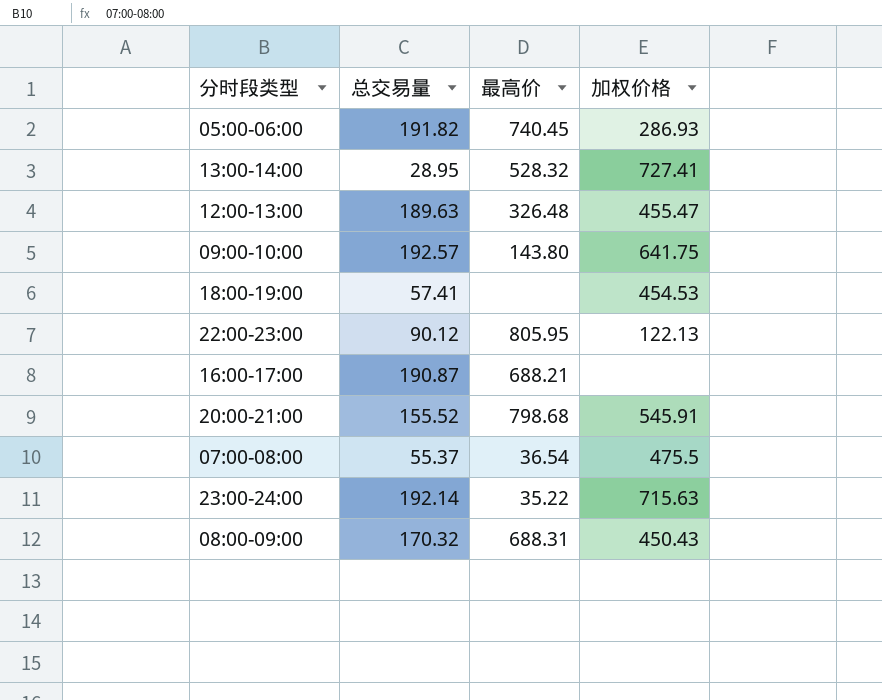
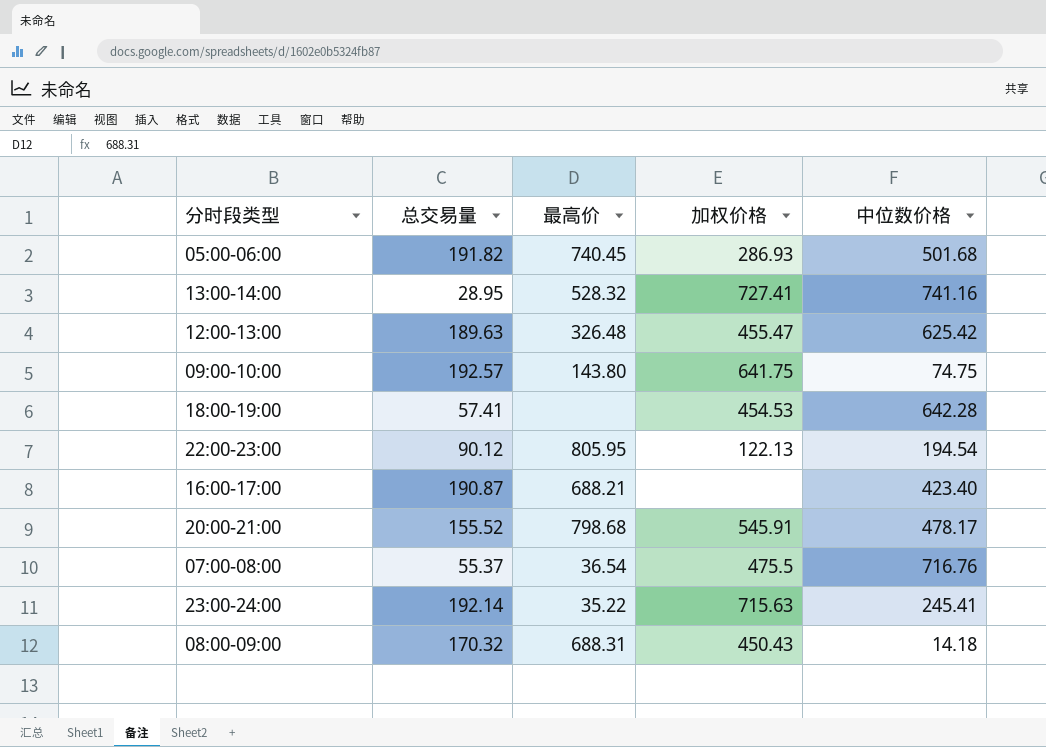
column 中位数价格 | position: none -> 5

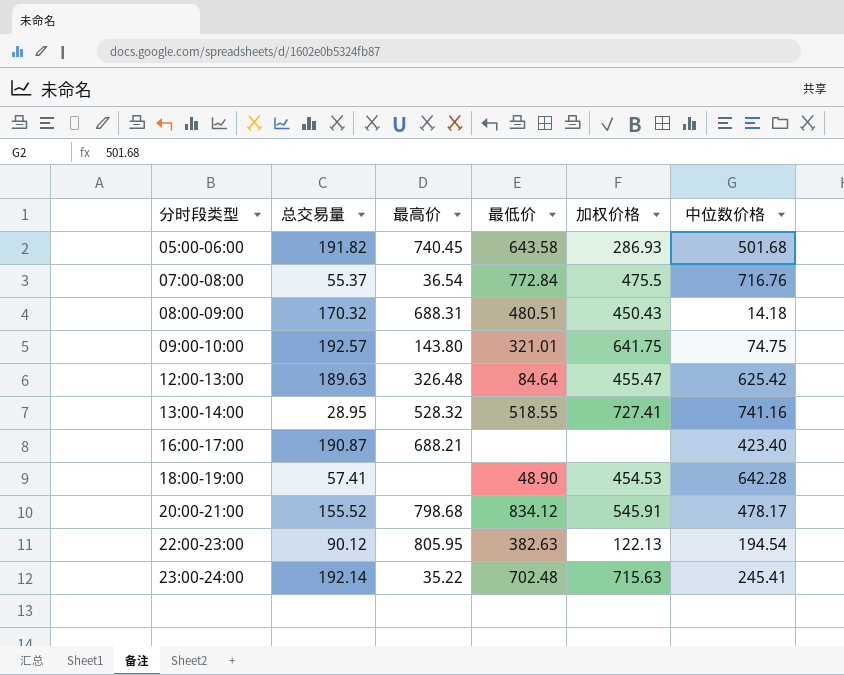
row order: none -> 分时段类型 ascending
column 最低价 | position: none -> 4

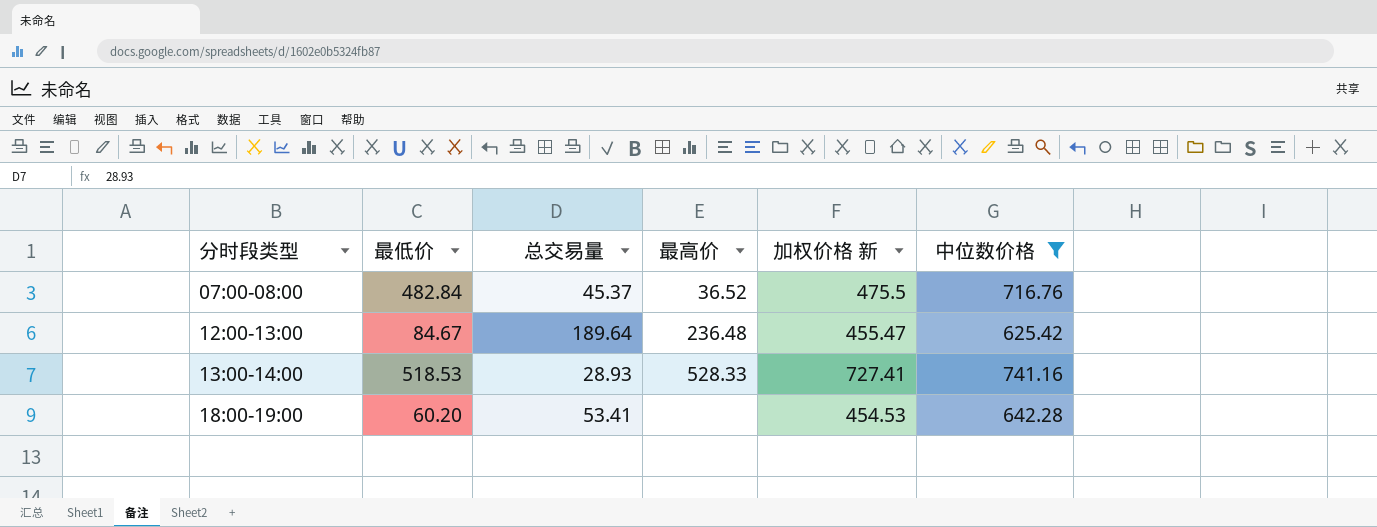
filter: none -> 中位数价格 >= 625.42
column 最低价 | position: 4 -> 2
column name: 加权价格 -> 加权价格 新
07:00-08:00 | 最低价: 772.84 -> 482.84
07:00-08:00 | 总交易量: 55.37 -> 45.37
07:00-08:00 | 最高价: 36.54 -> 36.52
12:00-13:00 | 最低价: 84.64 -> 84.67
12:00-13:00 | 总交易量: 189.63 -> 189.64
12:00-13:00 | 最高价: 326.48 -> 236.48
13:00-14:00 | 最低价: 518.55 -> 518.53
13:00-14:00 | 总交易量: 28.95 -> 28.93
13:00-14:00 | 最高价: 528.32 -> 528.33
18:00-19:00 | 最低价: 48.90 -> 60.20
18:00-19:00 | 总交易量: 57.41 -> 53.41

